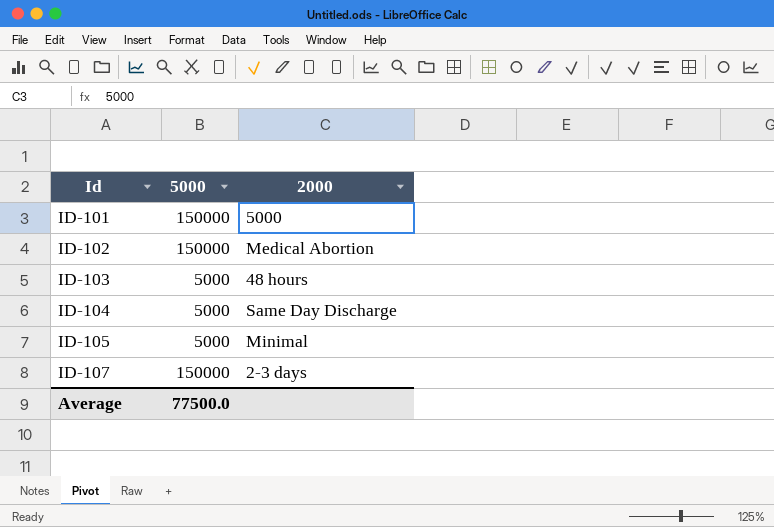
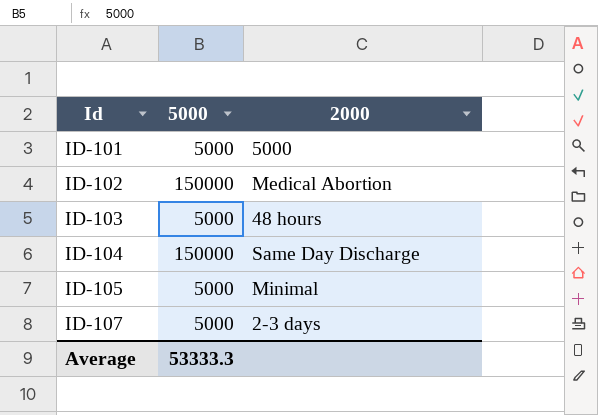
ID-101 | 5000: 150000 -> 5000
ID-104 | 5000: 5000 -> 150000
ID-107 | 5000: 150000 -> 5000
Average | 5000: 77500.0 -> 53333.3

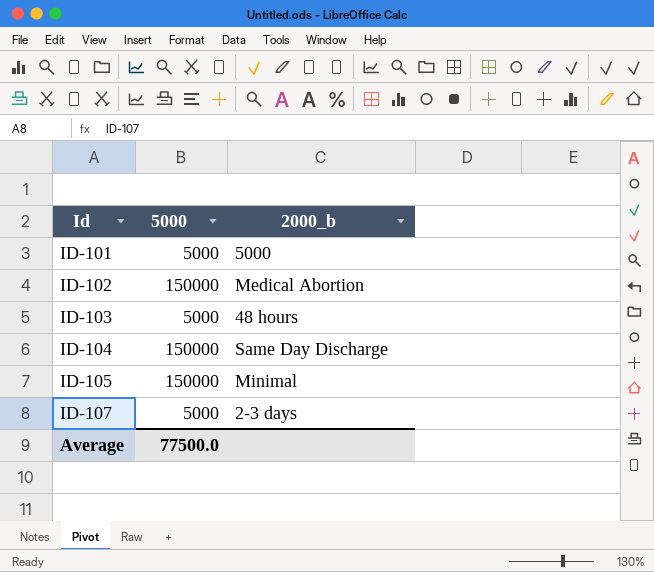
column name: 2000 -> 2000_b
ID-105 | 5000: 5000 -> 150000
Average | 5000: 53333.3 -> 77500.0

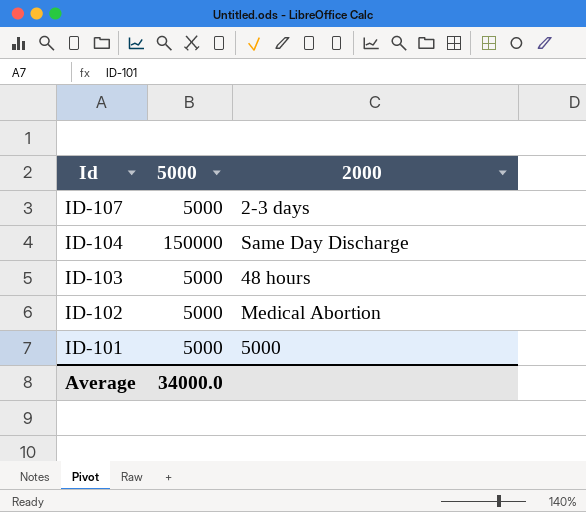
row order: Id ascending -> Id descending
column name: 2000_b -> 2000
row ID-105: 150000 | Minimal -> none
ID-102 | 5000: 150000 -> 5000
Average | 5000: 77500.0 -> 34000.0

